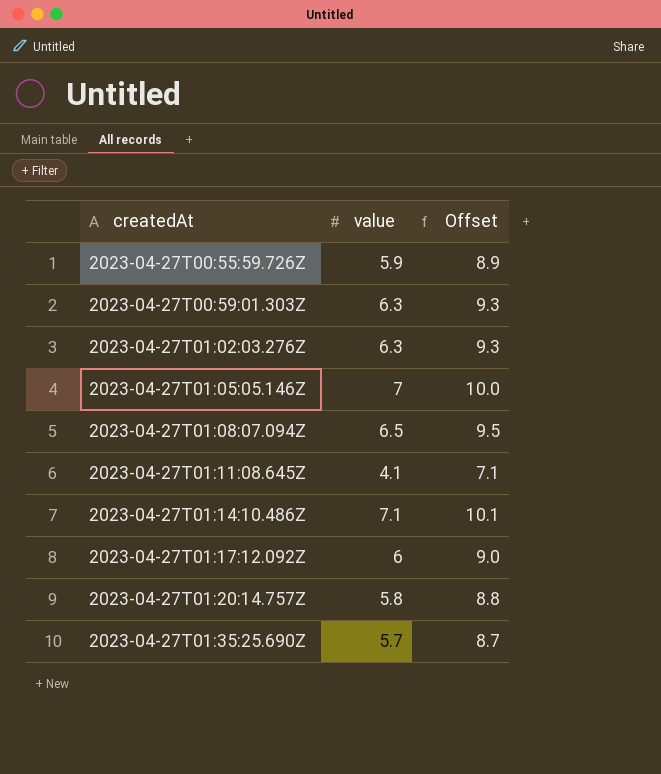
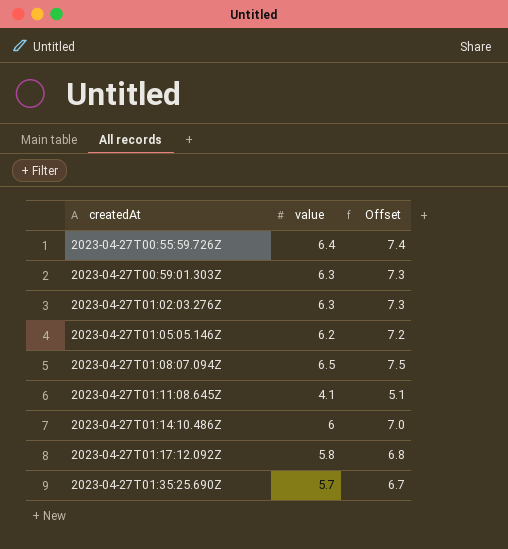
column Offset | formula: [value] + 3 -> [value] + 1
row 2023-04-27T01:20:14.757Z: 5.8 | 8.8 -> none
2023-04-27T00:55:59.726Z | value: 5.9 -> 6.4
2023-04-27T01:05:05.146Z | value: 7 -> 6.2
2023-04-27T01:14:10.486Z | value: 7.1 -> 6
2023-04-27T01:17:12.092Z | value: 6 -> 5.8

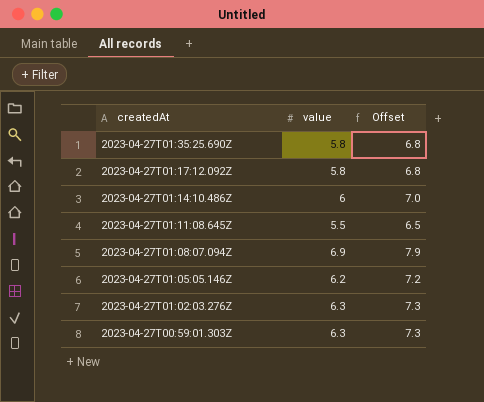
row order: createdAt ascending -> createdAt descending
row 2023-04-27T00:55:59.726Z: 6.4 | 7.4 -> none
2023-04-27T01:35:25.690Z | value: 5.7 -> 5.8
2023-04-27T01:35:25.690Z | Offset: 6.7 -> 6.8
2023-04-27T01:11:08.645Z | value: 4.1 -> 5.5
2023-04-27T01:11:08.645Z | Offset: 5.1 -> 6.5
2023-04-27T01:08:07.094Z | value: 6.5 -> 6.9
2023-04-27T01:08:07.094Z | Offset: 7.5 -> 7.9

